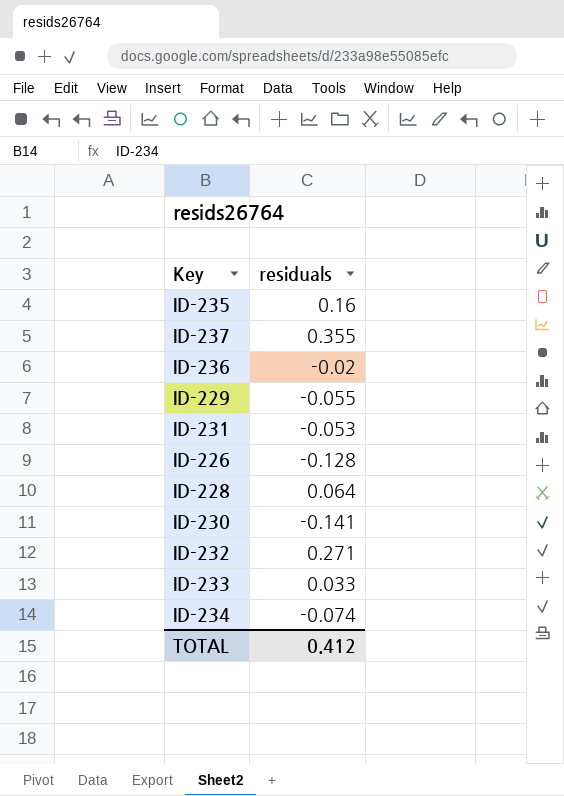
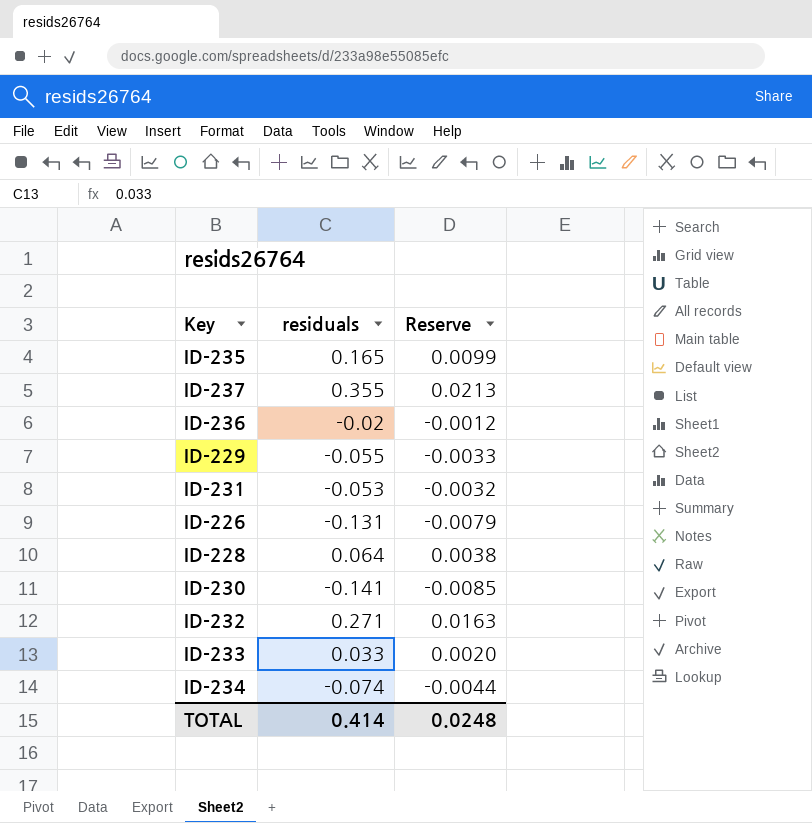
column Reserve | formula: none -> [residuals] * 0.06
ID-235 | residuals: 0.16 -> 0.165
ID-226 | residuals: -0.128 -> -0.131
TOTAL | residuals: 0.412 -> 0.414

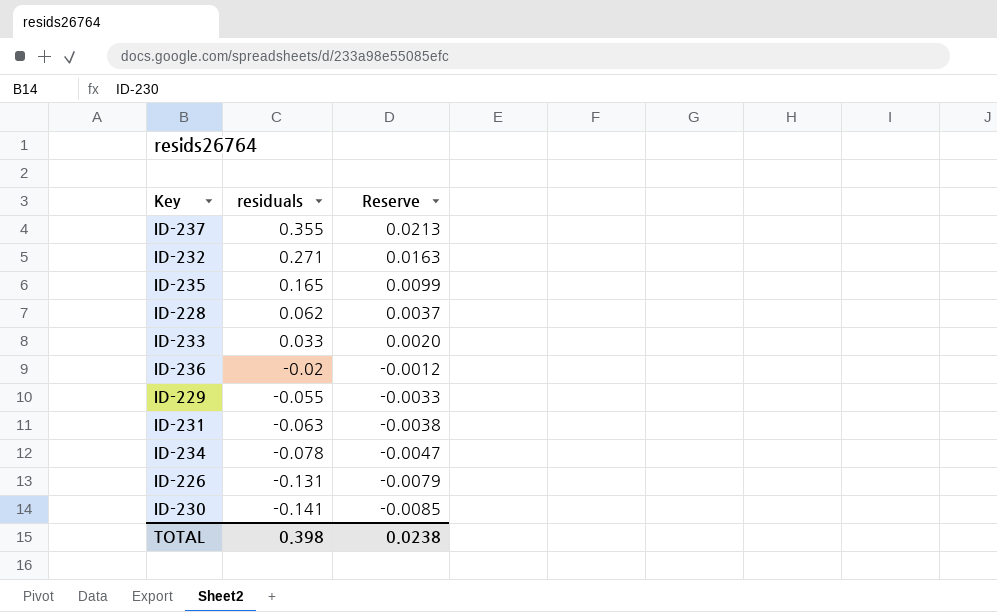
row order: none -> residuals descending
ID-228 | residuals: 0.064 -> 0.062
ID-228 | Reserve: 0.0038 -> 0.0037
ID-231 | residuals: -0.053 -> -0.063
ID-231 | Reserve: -0.0032 -> -0.0038
ID-234 | residuals: -0.074 -> -0.078
ID-234 | Reserve: -0.0044 -> -0.0047
TOTAL | residuals: 0.414 -> 0.398
TOTAL | Reserve: 0.0248 -> 0.0238

